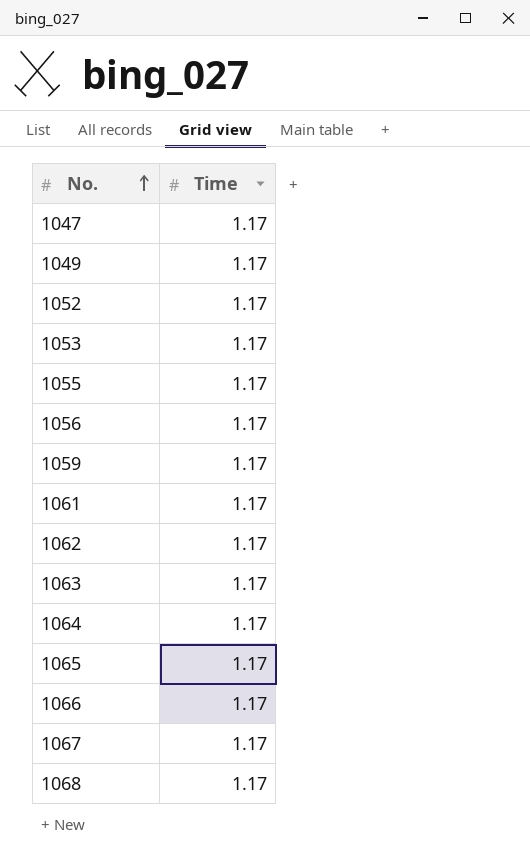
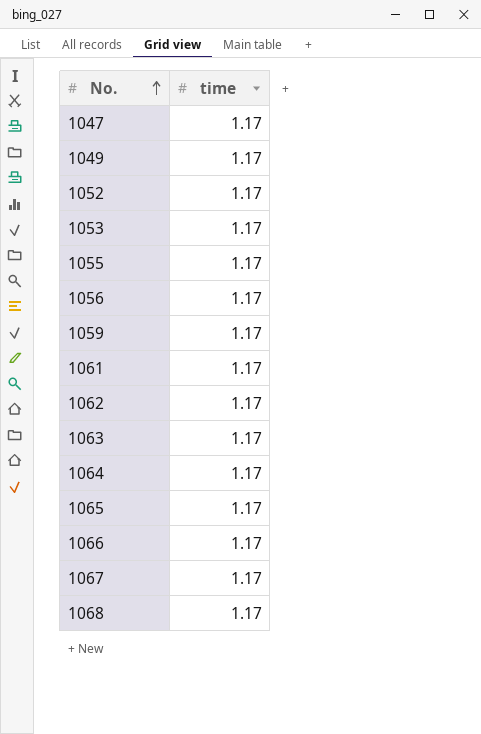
column name: Time -> time

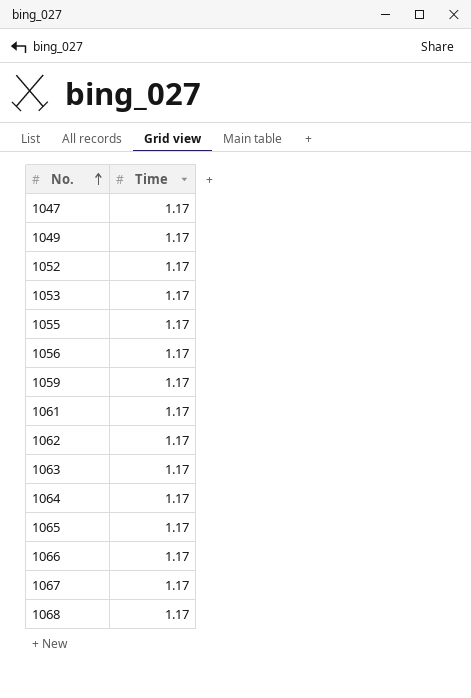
column name: time -> Time

